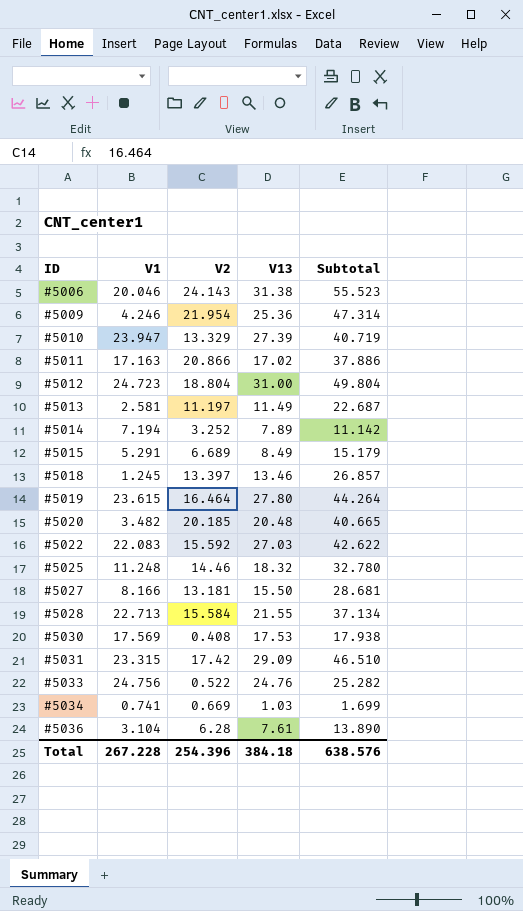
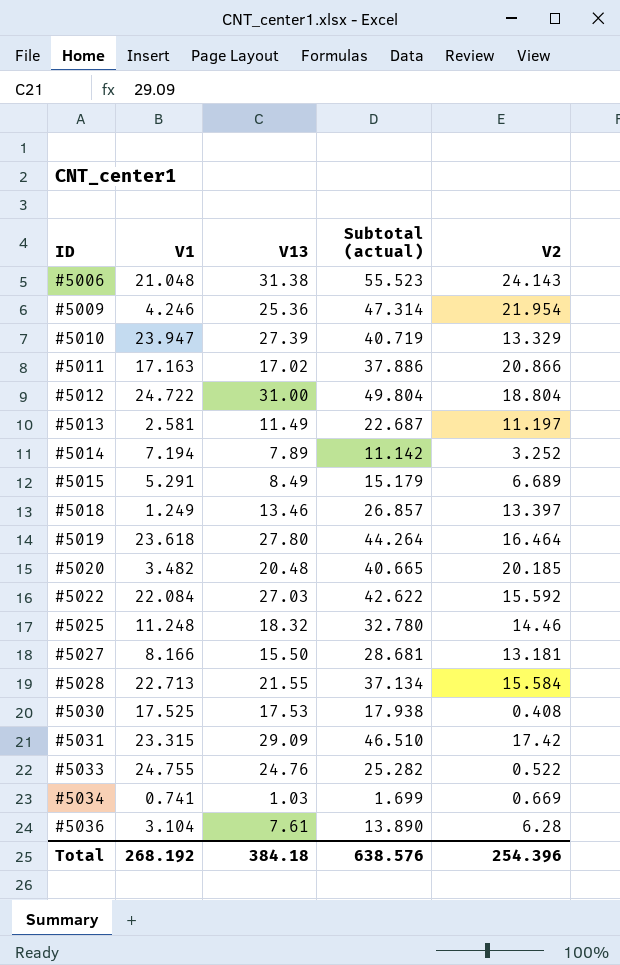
column name: Subtotal -> Subtotal (actual)
column V2 | position: 3 -> 5
#5006 | V1: 20.046 -> 21.048
#5012 | V1: 24.723 -> 24.722
#5018 | V1: 1.245 -> 1.249
#5019 | V1: 23.615 -> 23.618
#5022 | V1: 22.083 -> 22.084
#5030 | V1: 17.569 -> 17.525
#5033 | V1: 24.756 -> 24.755
Total | V1: 267.228 -> 268.192

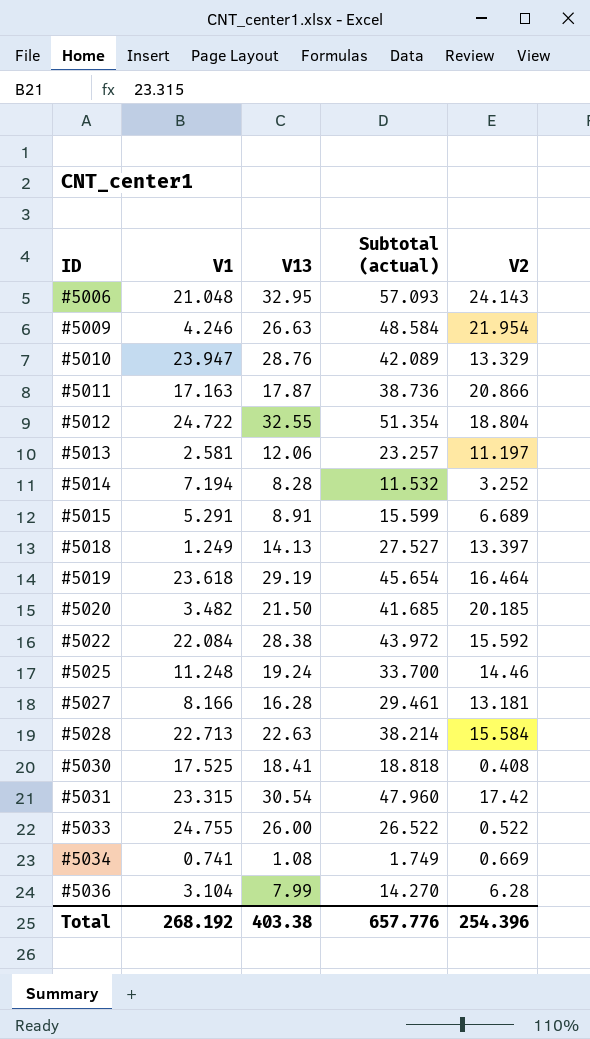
#5006 | V13: 31.38 -> 32.95
#5006 | Subtotal (actual): 55.523 -> 57.093
#5009 | V13: 25.36 -> 26.63
#5009 | Subtotal (actual): 47.314 -> 48.584
#5010 | V13: 27.39 -> 28.76
#5010 | Subtotal (actual): 40.719 -> 42.089
#5011 | V13: 17.02 -> 17.87
#5011 | Subtotal (actual): 37.886 -> 38.736
#5012 | V13: 31.00 -> 32.55
#5012 | Subtotal (actual): 49.804 -> 51.354
#5013 | V13: 11.49 -> 12.06
#5013 | Subtotal (actual): 22.687 -> 23.257
#5014 | V13: 7.89 -> 8.28
#5014 | Subtotal (actual): 11.142 -> 11.532
#5015 | V13: 8.49 -> 8.91
#5015 | Subtotal (actual): 15.179 -> 15.599
#5018 | V13: 13.46 -> 14.13
#5018 | Subtotal (actual): 26.857 -> 27.527
#5019 | V13: 27.80 -> 29.19
#5019 | Subtotal (actual): 44.264 -> 45.654
#5020 | V13: 20.48 -> 21.50
#5020 | Subtotal (actual): 40.665 -> 41.685
#5022 | V13: 27.03 -> 28.38
#5022 | Subtotal (actual): 42.622 -> 43.972
#5025 | V13: 18.32 -> 19.24
#5025 | Subtotal (actual): 32.780 -> 33.700
#5027 | V13: 15.50 -> 16.28
#5027 | Subtotal (actual): 28.681 -> 29.461
#5028 | V13: 21.55 -> 22.63
#5028 | Subtotal (actual): 37.134 -> 38.214
#5030 | V13: 17.53 -> 18.41
#5030 | Subtotal (actual): 17.938 -> 18.818
#5031 | V13: 29.09 -> 30.54
#5031 | Subtotal (actual): 46.510 -> 47.960
#5033 | V13: 24.76 -> 26.00
#5033 | Subtotal (actual): 25.282 -> 26.522
#5034 | V13: 1.03 -> 1.08
#5034 | Subtotal (actual): 1.699 -> 1.749
#5036 | V13: 7.61 -> 7.99
#5036 | Subtotal (actual): 13.890 -> 14.270
Total | V13: 384.18 -> 403.38
Total | Subtotal (actual): 638.576 -> 657.776

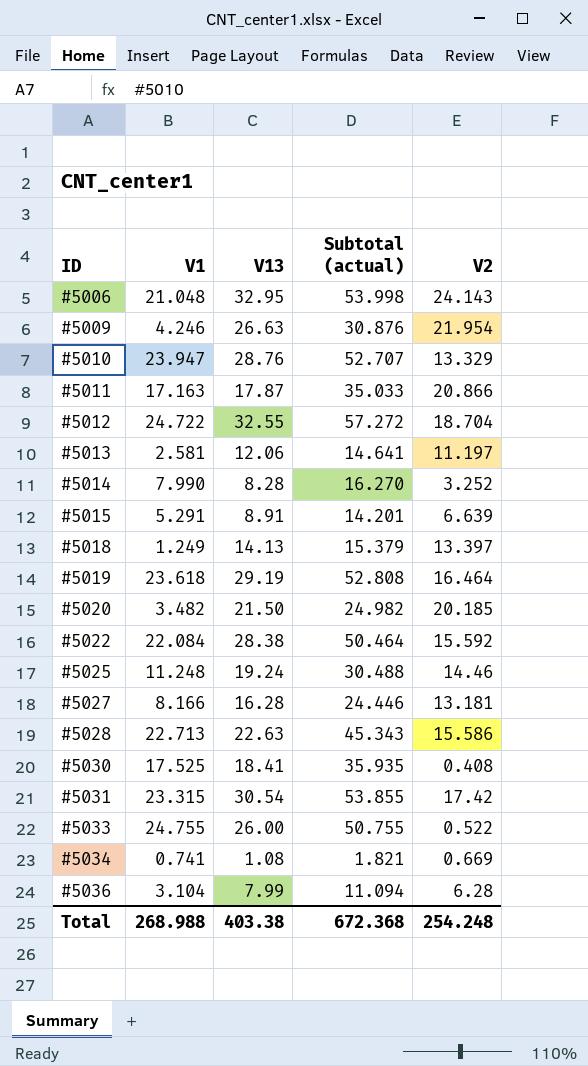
column Subtotal (actual) | formula: [V13] + [V2] -> [V1] + [V13]
#5012 | V2: 18.804 -> 18.704
#5014 | V1: 7.194 -> 7.990
#5015 | V2: 6.689 -> 6.639
#5028 | V2: 15.584 -> 15.586
Total | V1: 268.192 -> 268.988
Total | Subtotal (actual): 657.776 -> 672.368
Total | V2: 254.396 -> 254.248

